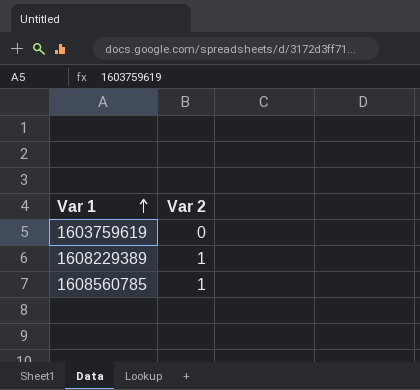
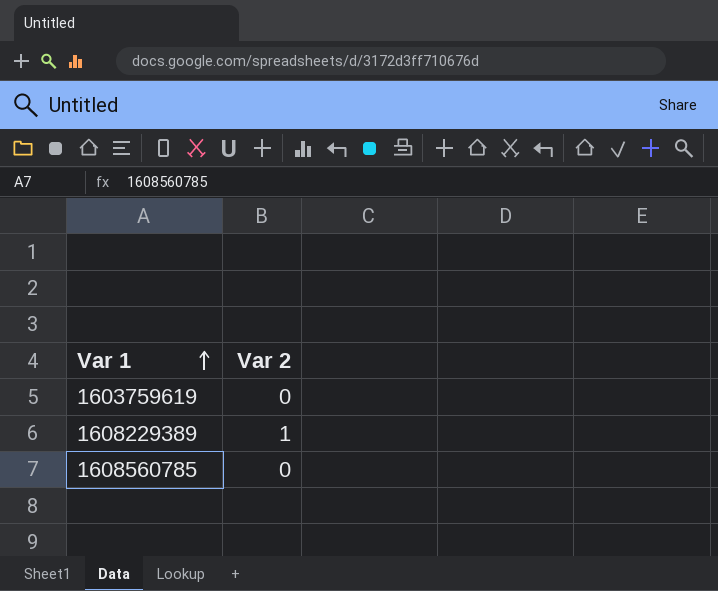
1608560785 | Var 2: 1 -> 0

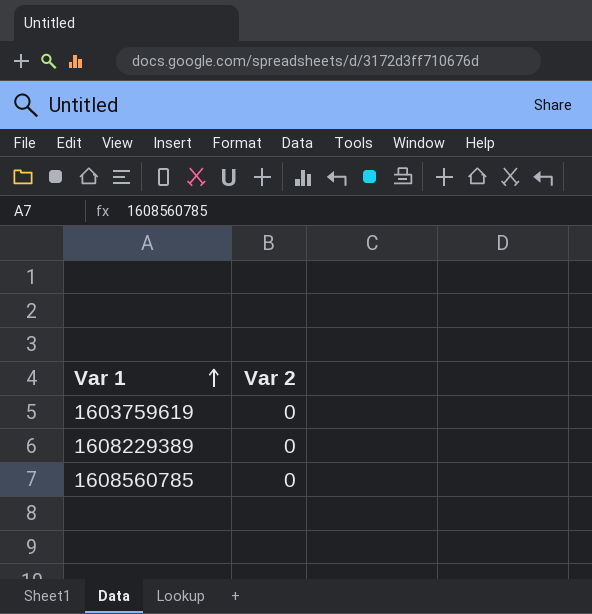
1608229389 | Var 2: 1 -> 0

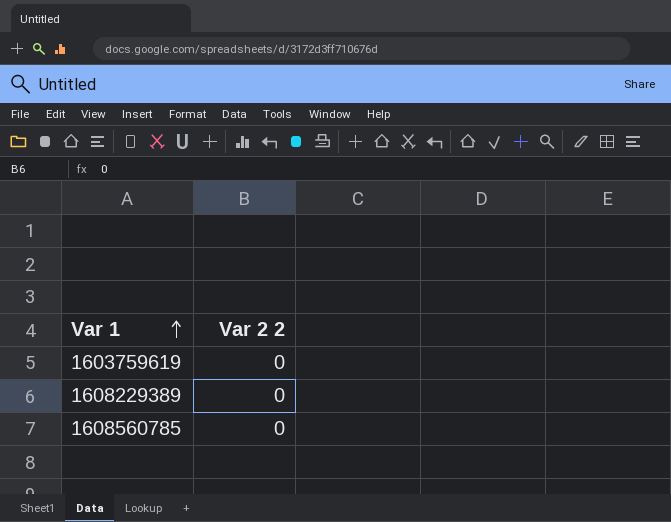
column name: Var 2 -> Var 2 2

